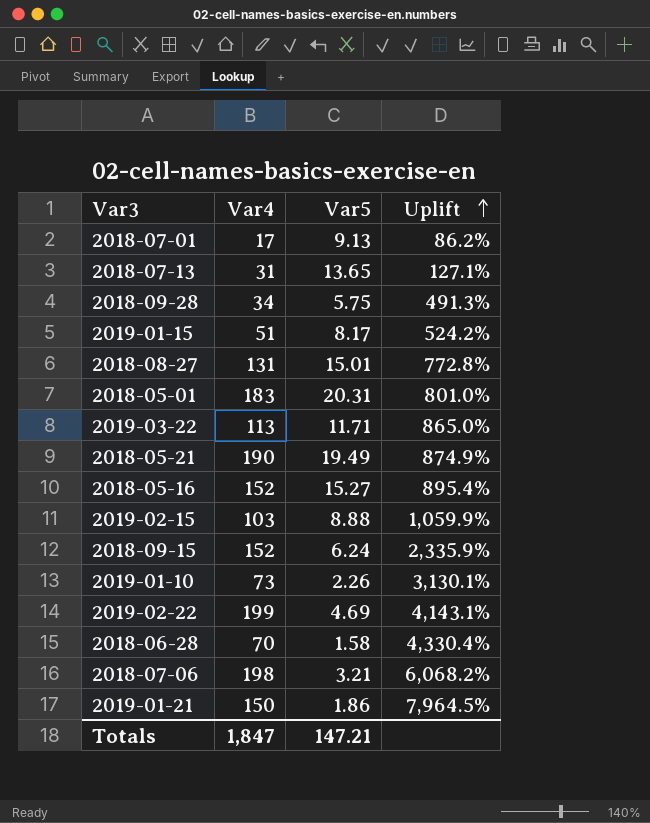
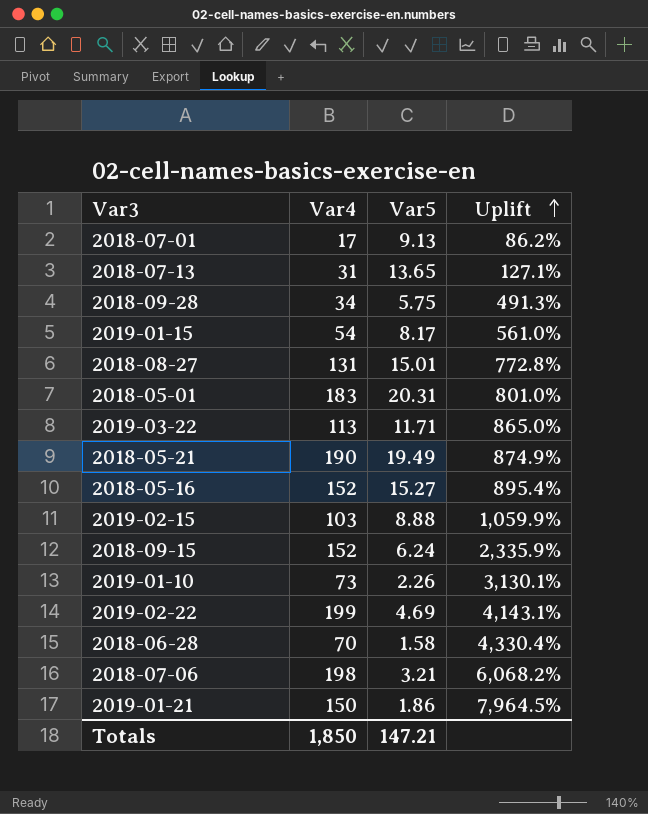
2019-01-15 | Var4: 51 -> 54
2019-01-15 | Uplift: 524.2% -> 561.0%
Totals | Var4: 1,847 -> 1,850

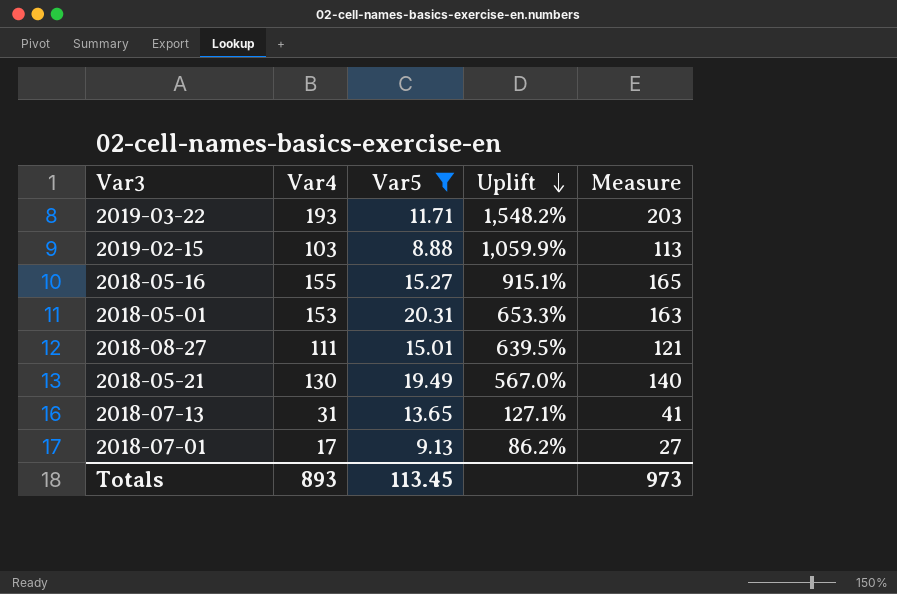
filter: none -> Var5 >= 8.88
row order: Uplift ascending -> Uplift descending
column Measure | formula: none -> [Var4] + 10
2019-03-22 | Var4: 113 -> 193
2019-03-22 | Uplift: 865.0% -> 1,548.2%
2018-05-16 | Var4: 152 -> 155
2018-05-16 | Uplift: 895.4% -> 915.1%
2018-05-01 | Var4: 183 -> 153
2018-05-01 | Uplift: 801.0% -> 653.3%
2018-08-27 | Var4: 131 -> 111
2018-08-27 | Uplift: 772.8% -> 639.5%
2018-05-21 | Var4: 190 -> 130
2018-05-21 | Uplift: 874.9% -> 567.0%
Totals | Var4: 1,850 -> 893
Totals | Var5: 147.21 -> 113.45

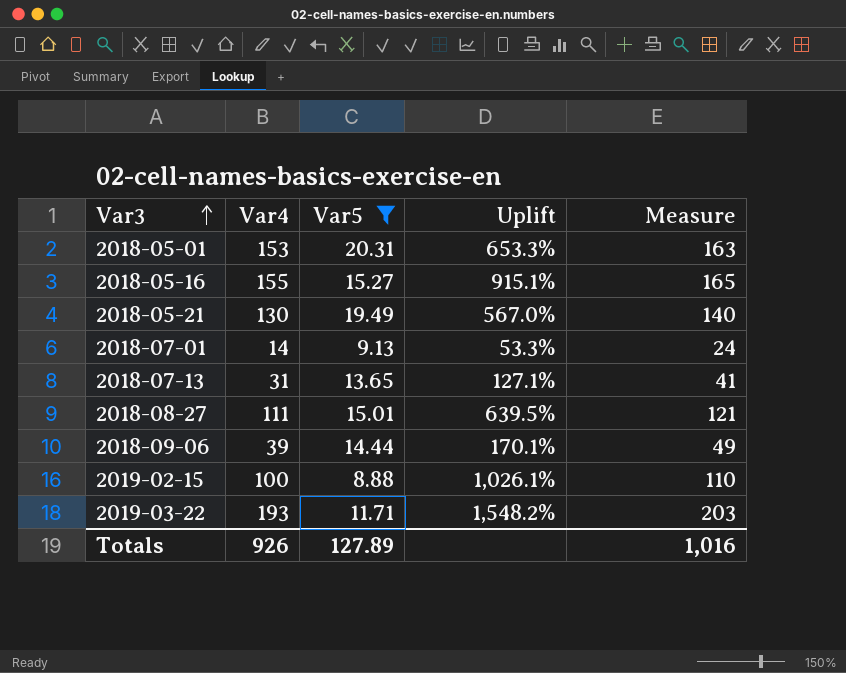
row order: Uplift descending -> Var3 ascending
2018-07-01 | Var4: 17 -> 14
2018-07-01 | Uplift: 86.2% -> 53.3%
2018-07-01 | Measure: 27 -> 24
row 2018-09-06: none -> 39 | 14.44 | 170.1% | 49
2019-02-15 | Var4: 103 -> 100
2019-02-15 | Uplift: 1,059.9% -> 1,026.1%
2019-02-15 | Measure: 113 -> 110
Totals | Var4: 893 -> 926
Totals | Var5: 113.45 -> 127.89
Totals | Measure: 973 -> 1,016

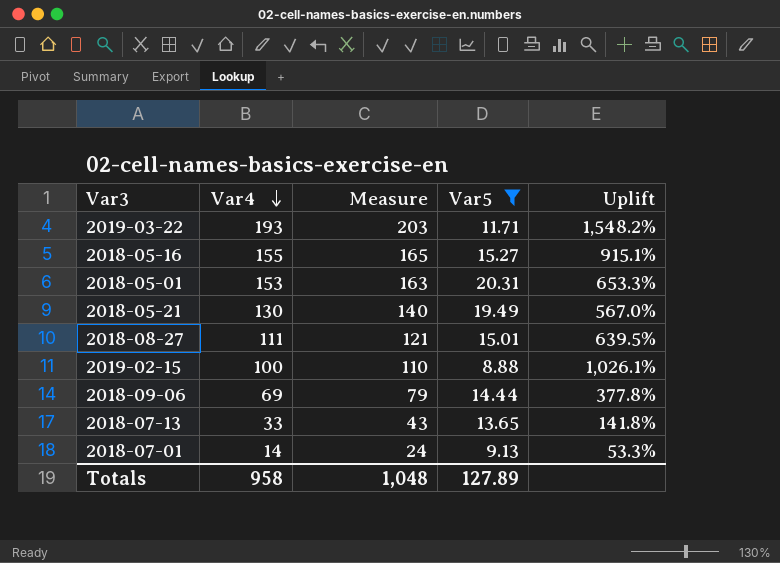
row order: Var3 ascending -> Var4 descending
column Measure | position: 5 -> 3
2018-09-06 | Var4: 39 -> 69
2018-09-06 | Measure: 49 -> 79
2018-09-06 | Uplift: 170.1% -> 377.8%
2018-07-13 | Var4: 31 -> 33
2018-07-13 | Measure: 41 -> 43
2018-07-13 | Uplift: 127.1% -> 141.8%
Totals | Var4: 926 -> 958
Totals | Measure: 1,016 -> 1,048

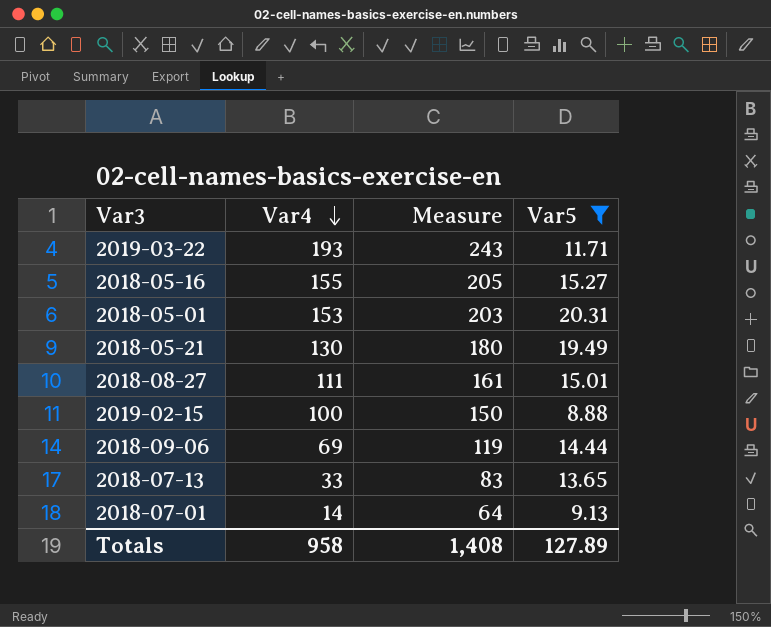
column Uplift | formula: ([Var4] - [Var5]) / [Var5] -> none
column Measure | formula: [Var4] + 10 -> [Var4] + 50
Totals | Measure: 1,048 -> 1,408

